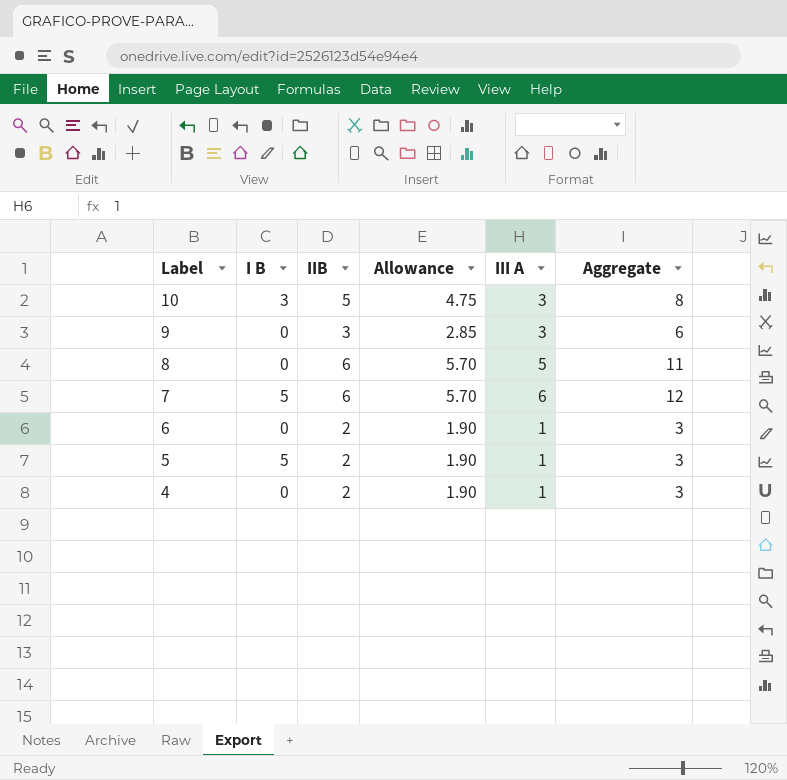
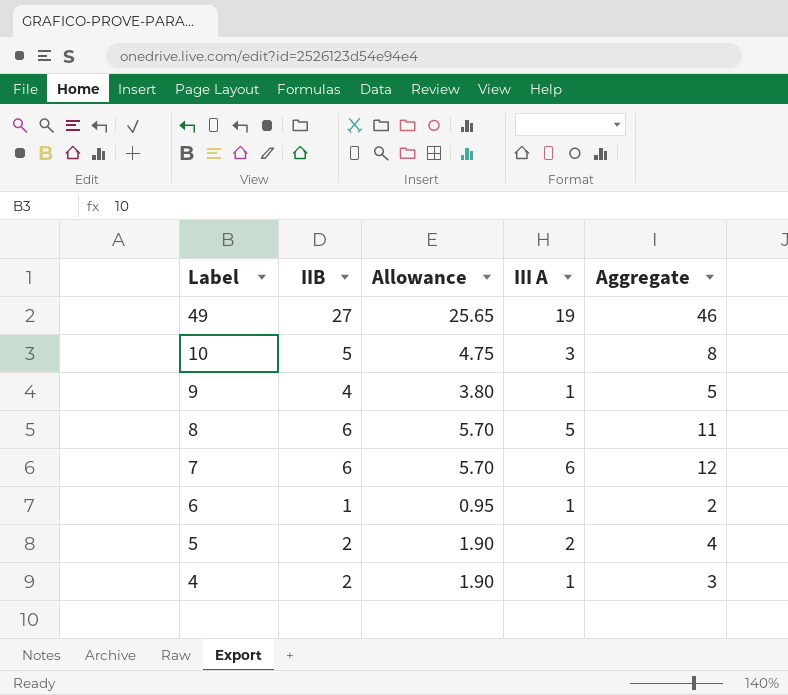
column I B | position: 2 -> none
row 49: none -> 27 | 25.65 | 19 | 46
9 | IIB: 3 -> 4
9 | Allowance: 2.85 -> 3.80
9 | III A: 3 -> 1
9 | Aggregate: 6 -> 5
6 | IIB: 2 -> 1
6 | Allowance: 1.90 -> 0.95
6 | Aggregate: 3 -> 2
5 | III A: 1 -> 2
5 | Aggregate: 3 -> 4

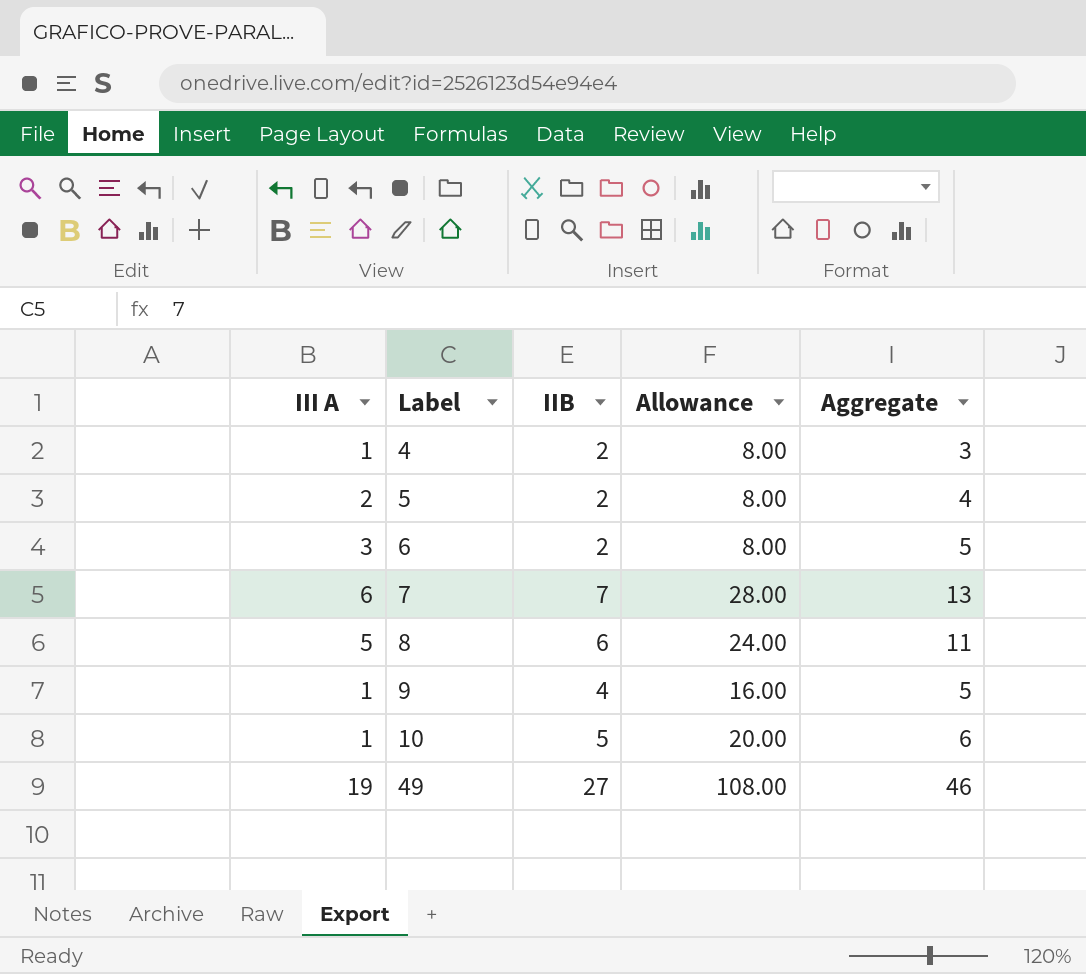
row order: Label descending -> Label ascending
column III A | position: 4 -> 1
column Allowance | formula: [IIB] * 0.95 -> [IIB] * 4
6 | III A: 1 -> 3
6 | IIB: 1 -> 2
6 | Aggregate: 2 -> 5
7 | IIB: 6 -> 7
7 | Aggregate: 12 -> 13
10 | III A: 3 -> 1
10 | Aggregate: 8 -> 6

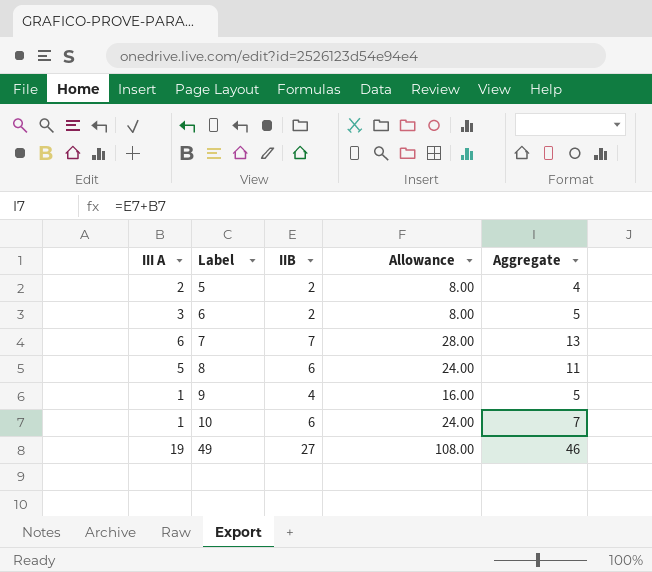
row 4: 1 | 2 | 8.00 | 3 -> none
10 | IIB: 5 -> 6
10 | Allowance: 20.00 -> 24.00
10 | Aggregate: 6 -> 7

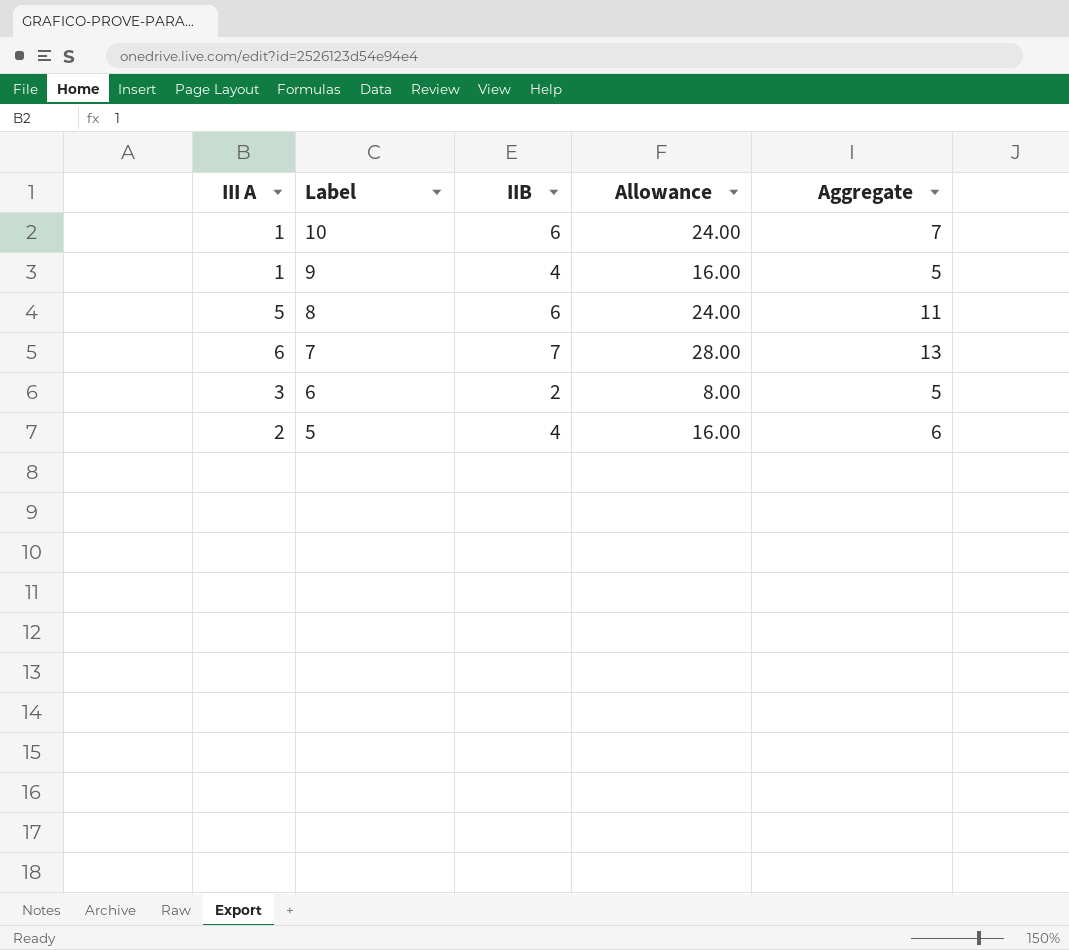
row order: Label ascending -> Label descending
row 49: 19 | 27 | 108.00 | 46 -> none
5 | IIB: 2 -> 4
5 | Allowance: 8.00 -> 16.00
5 | Aggregate: 4 -> 6

